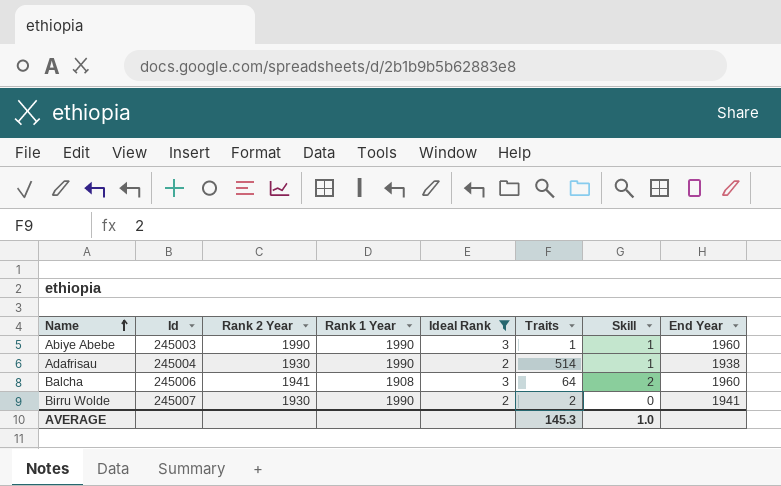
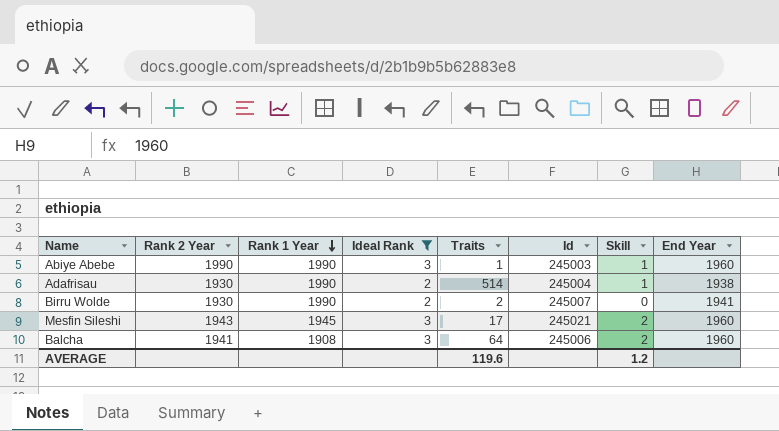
row order: Name ascending -> Rank 1 Year descending
column Id | position: 2 -> 6
row Mesfin Sileshi: none -> 1943 | 1945 | 3 | 17 | 245021 | 2 | 1960
AVERAGE | Traits: 145.3 -> 119.6
AVERAGE | Skill: 1.0 -> 1.2

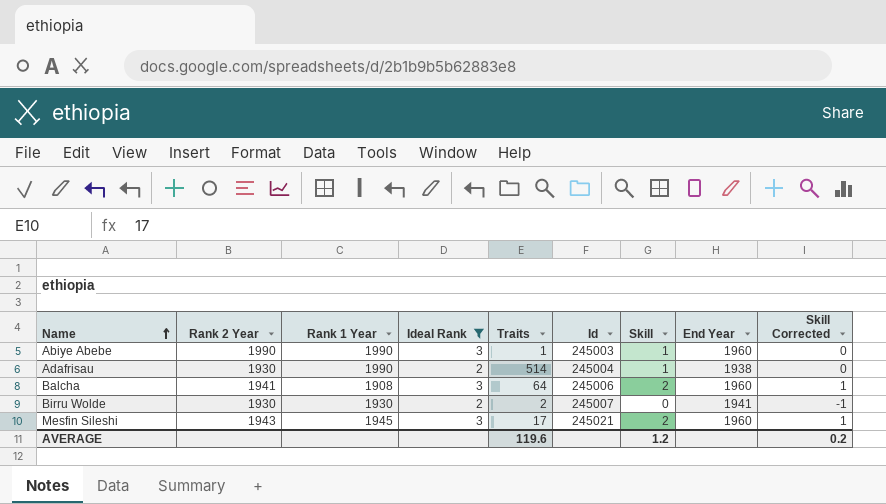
row order: Rank 1 Year descending -> Name ascending
column Skill Corrected | formula: none -> [Skill] - 1
Birru Wolde | Rank 1 Year: 1990 -> 1930

